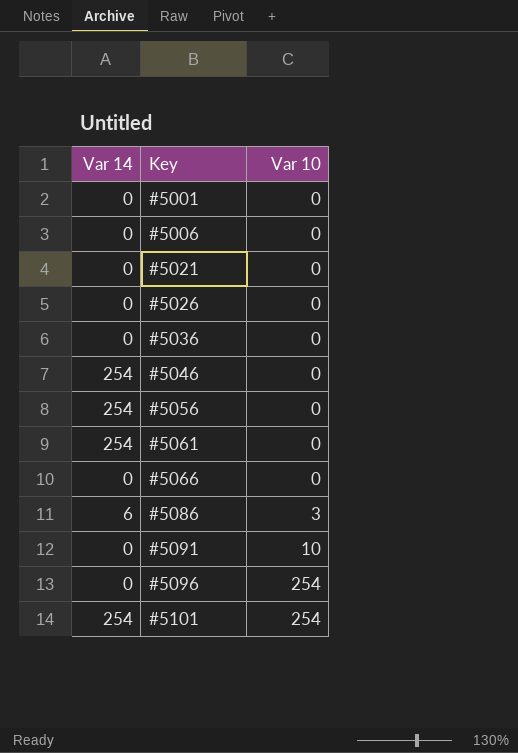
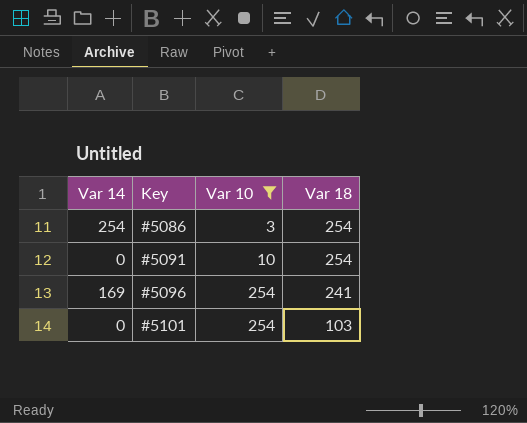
filter: none -> Var 10 != 0
column Var 18 | position: none -> 4
#5086 | Var 14: 6 -> 254
#5096 | Var 14: 0 -> 169
#5101 | Var 14: 254 -> 0

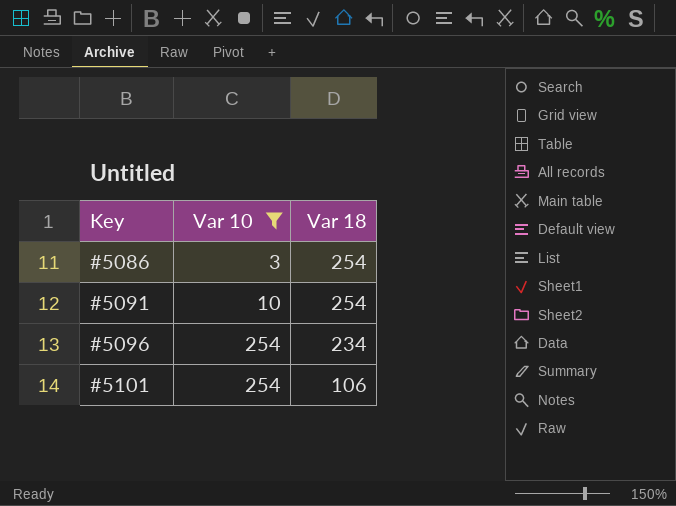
column Var 14 | position: 1 -> none
#5096 | Var 18: 241 -> 234
#5101 | Var 18: 103 -> 106

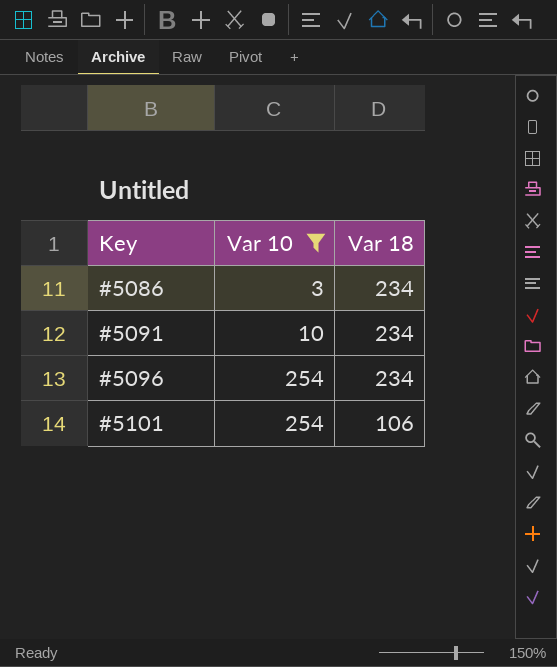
#5086 | Var 18: 254 -> 234
#5091 | Var 18: 254 -> 234

